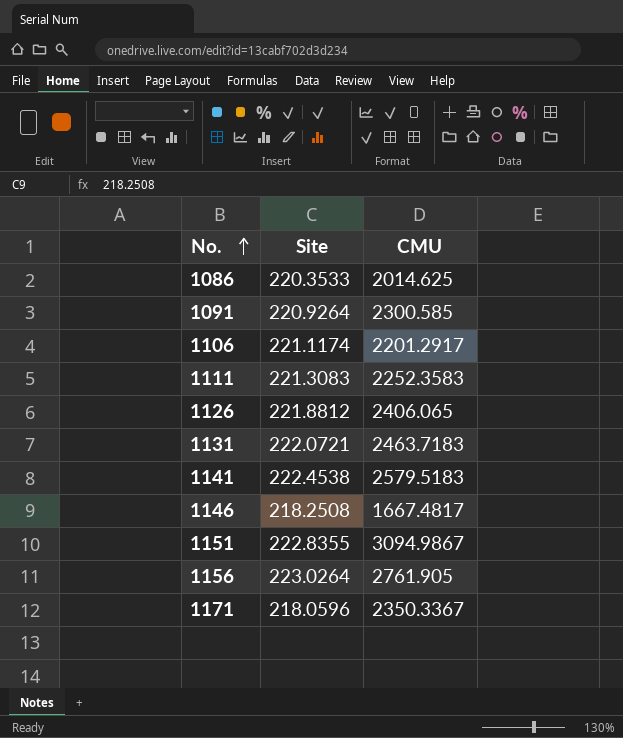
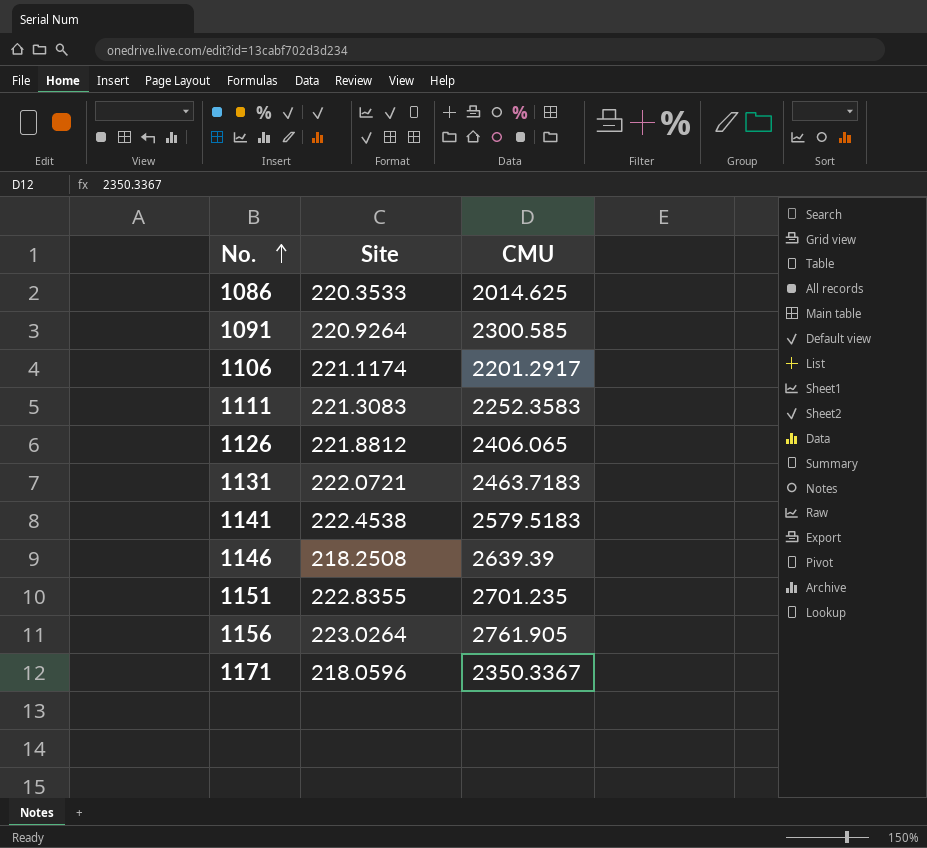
1146 | CMU: 1667.4817 -> 2639.39
1151 | CMU: 3094.9867 -> 2701.235

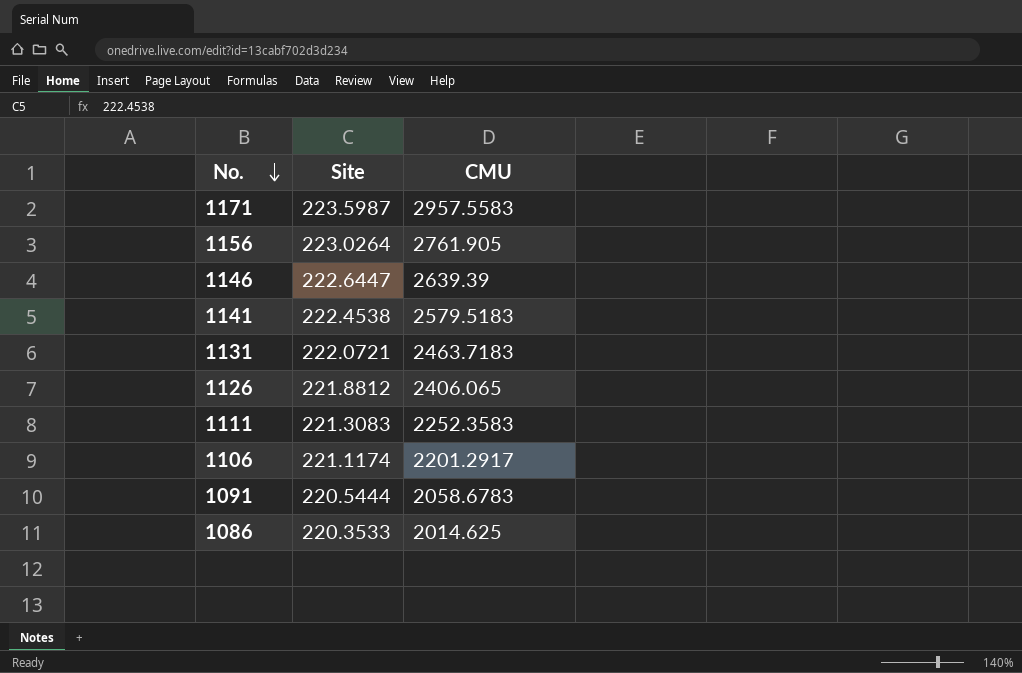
row order: No. ascending -> No. descending
row 1151: 222.8355 | 2701.235 -> none
1171 | Site: 218.0596 -> 223.5987
1171 | CMU: 2350.3367 -> 2957.5583
1146 | Site: 218.2508 -> 222.6447
1091 | Site: 220.9264 -> 220.5444
1091 | CMU: 2300.585 -> 2058.6783

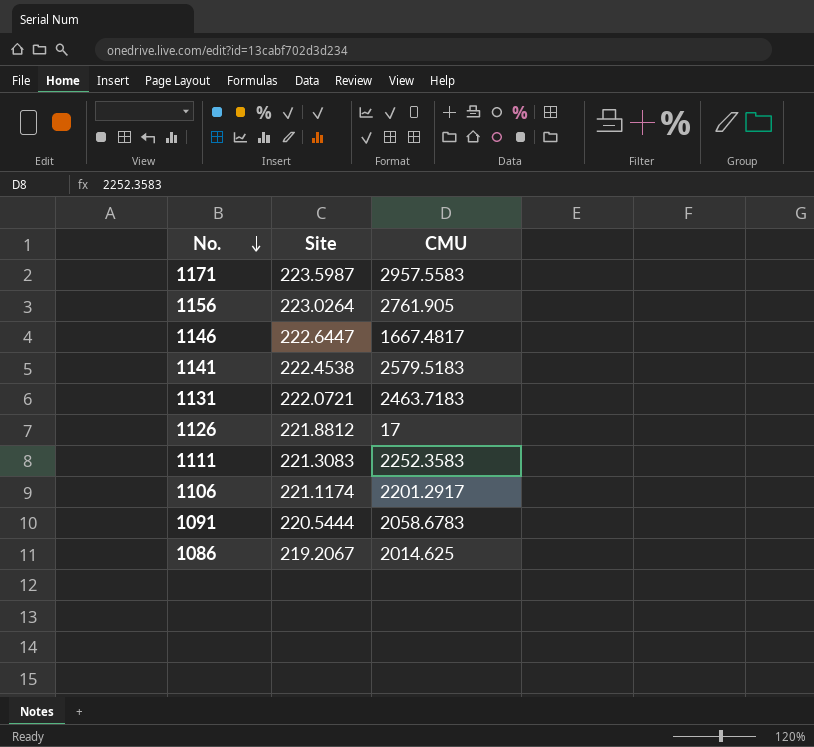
1146 | CMU: 2639.39 -> 1667.4817
1126 | CMU: 2406.065 -> 17
1086 | Site: 220.3533 -> 219.2067

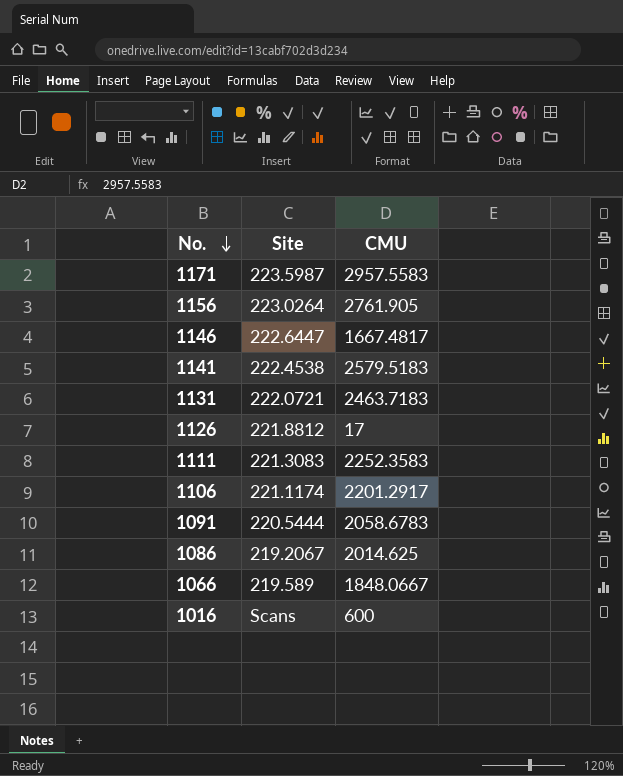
row 1066: none -> 219.589 | 1848.0667
row 1016: none -> Scans | 600

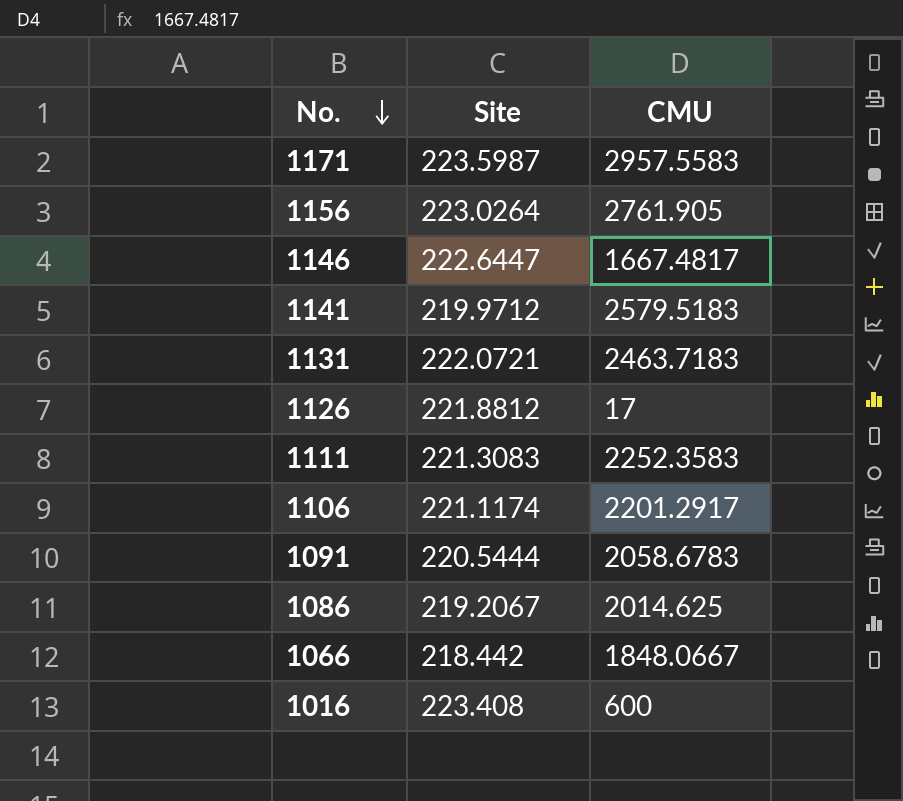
1141 | Site: 222.4538 -> 219.9712
1066 | Site: 219.589 -> 218.442
1016 | Site: Scans -> 223.408

